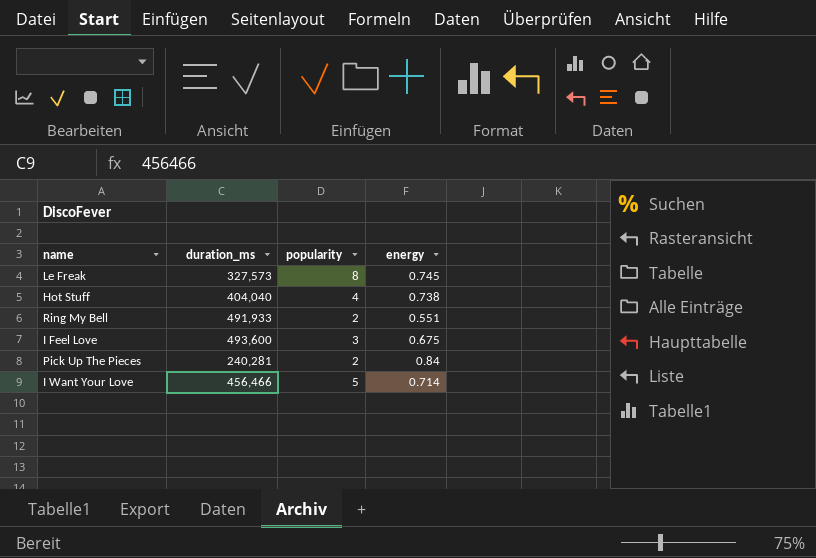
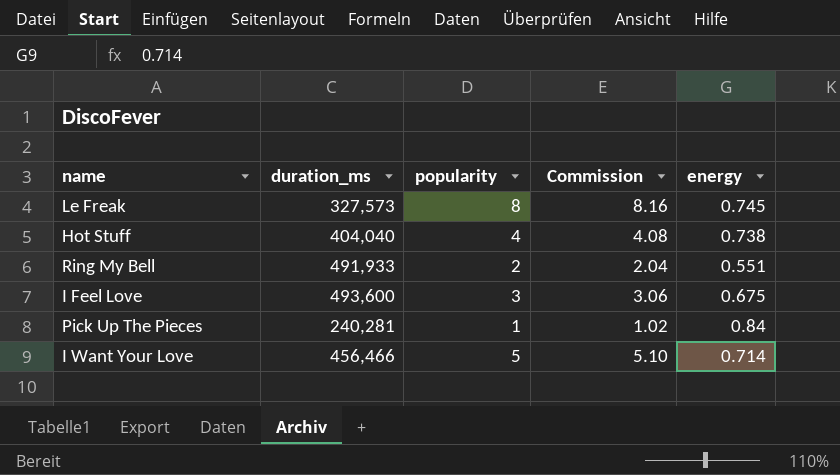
column Commission | formula: none -> [popularity] * 1.02
Pick Up The Pieces | popularity: 2 -> 1

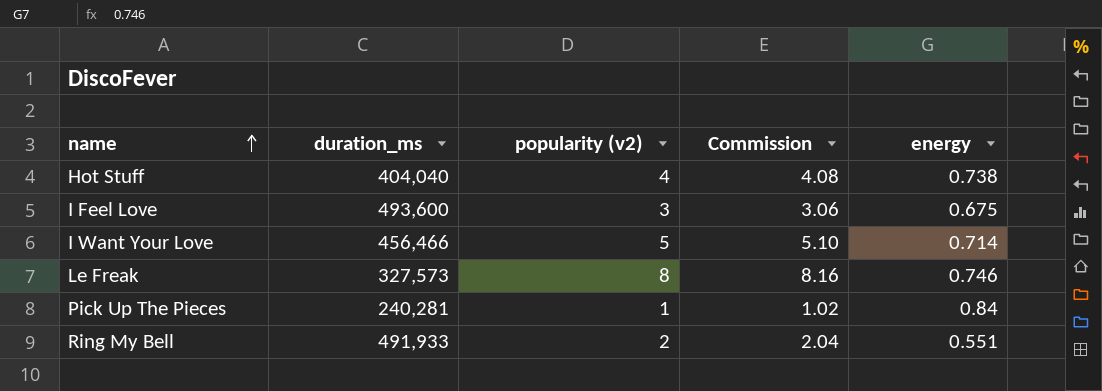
row order: none -> name ascending
column name: popularity -> popularity (v2)
Le Freak | energy: 0.745 -> 0.746

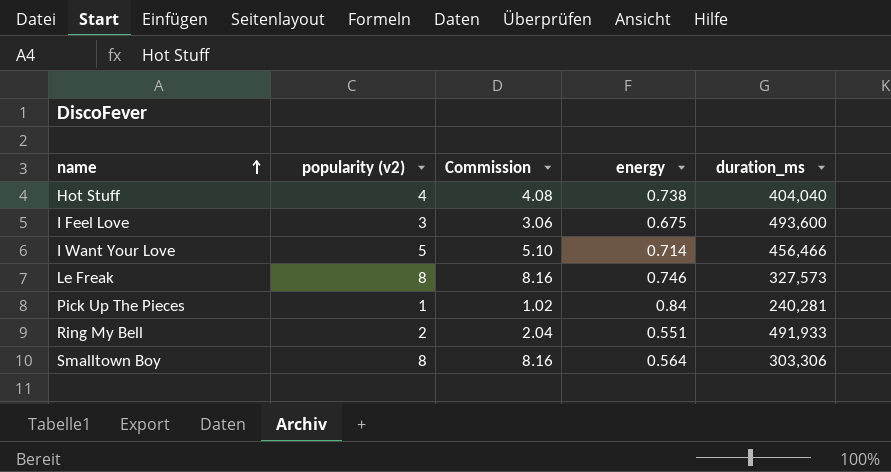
column duration_ms | position: 2 -> 5
row Smalltown Boy: none -> 8 | 8.16 | 0.564 | 303,306

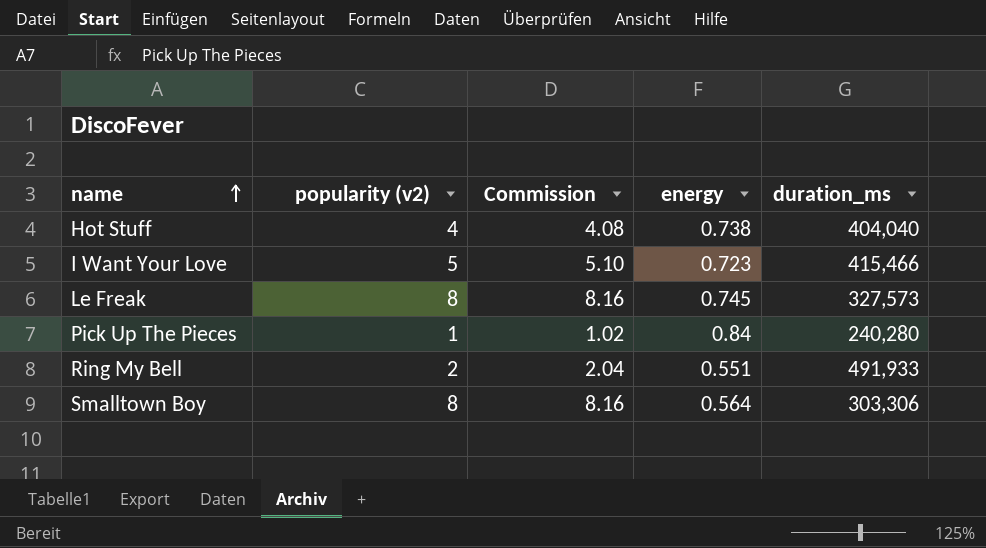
row I Feel Love: 3 | 3.06 | 0.675 | 493,600 -> none
I Want Your Love | energy: 0.714 -> 0.723
I Want Your Love | duration_ms: 456,466 -> 415,466
Le Freak | energy: 0.746 -> 0.745
Pick Up The Pieces | duration_ms: 240,281 -> 240,280

